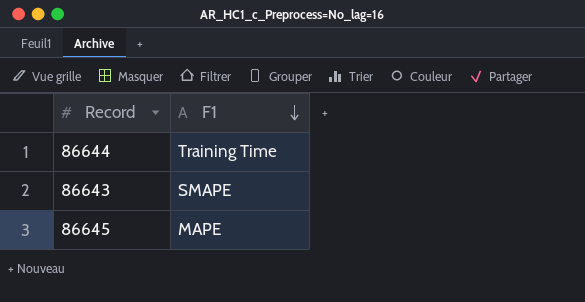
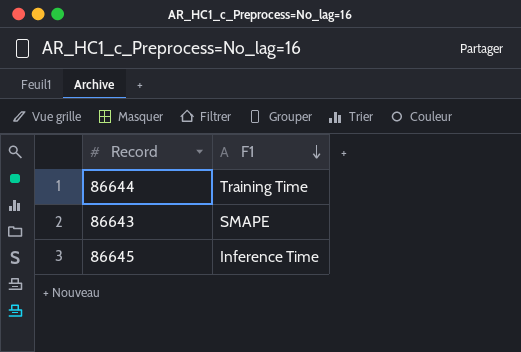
86645 | F1: MAPE -> Inference Time

